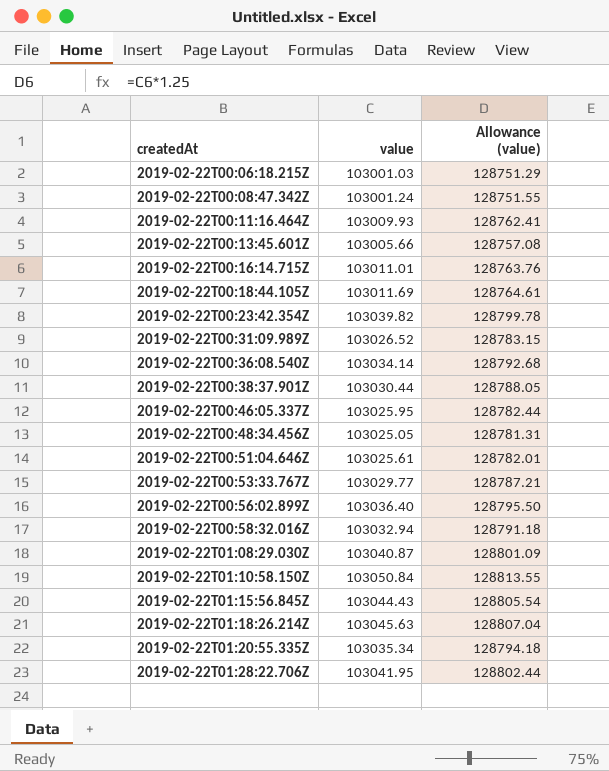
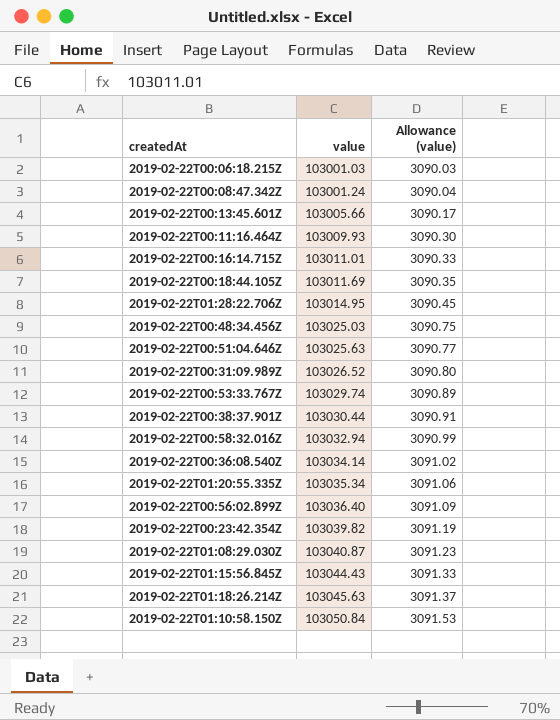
row order: createdAt ascending -> value ascending
column Allowance (value) | formula: [value] * 1.25 -> [value] * 0.03
row 2019-02-22T00:46:05.337Z: 103025.95 | 128782.44 -> none
2019-02-22T01:28:22.706Z | value: 103041.95 -> 103014.95
2019-02-22T00:48:34.456Z | value: 103025.05 -> 103025.03
2019-02-22T00:51:04.646Z | value: 103025.61 -> 103025.63
2019-02-22T00:53:33.767Z | value: 103029.77 -> 103029.74

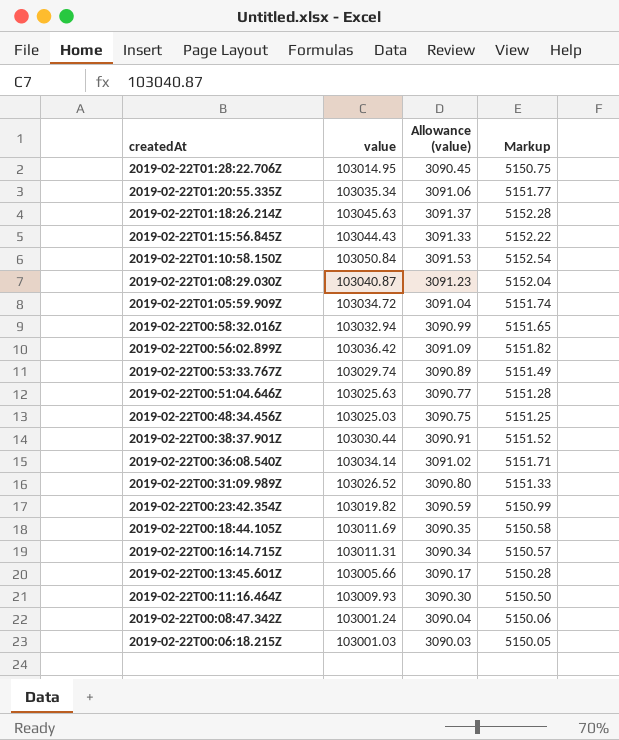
row order: value ascending -> createdAt descending
column Markup | formula: none -> [value] * 0.05
row 2019-02-22T01:05:59.909Z: none -> 103034.72 | 3091.04 | 5151.74
2019-02-22T00:56:02.899Z | value: 103036.40 -> 103036.42
2019-02-22T00:23:42.354Z | value: 103039.82 -> 103019.82
2019-02-22T00:23:42.354Z | Allowance (value): 3091.19 -> 3090.59
2019-02-22T00:16:14.715Z | value: 103011.01 -> 103011.31
2019-02-22T00:16:14.715Z | Allowance (value): 3090.33 -> 3090.34

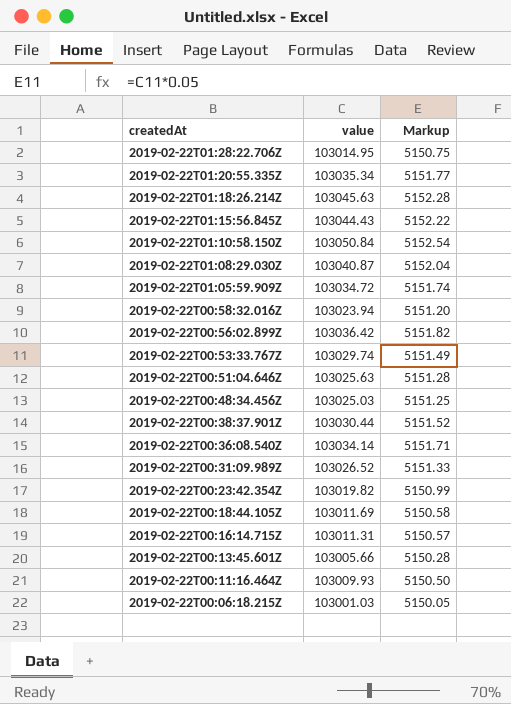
column Allowance (value) | formula: [value] * 0.03 -> none
row 2019-02-22T00:08:47.342Z: 103001.24 | 3090.04 | 5150.06 -> none
2019-02-22T00:58:32.016Z | value: 103032.94 -> 103023.94
2019-02-22T00:58:32.016Z | Markup: 5151.65 -> 5151.20

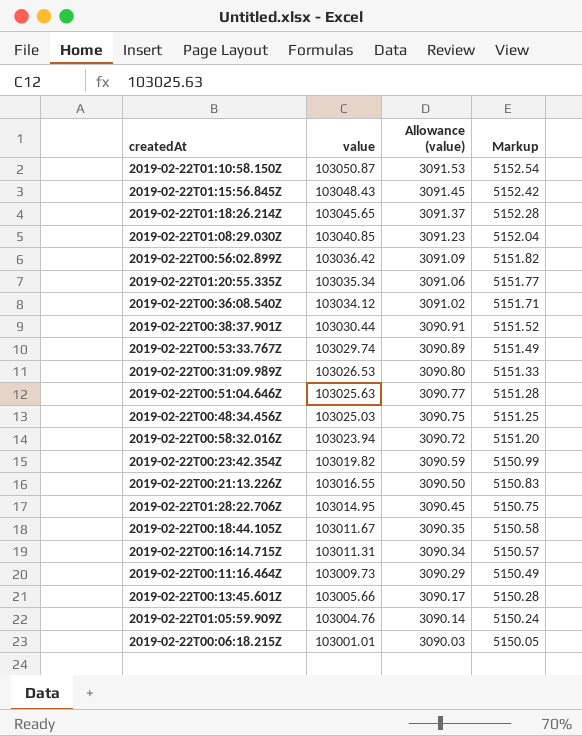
row order: createdAt descending -> value descending
column Allowance (value) | formula: none -> [value] * 0.03
2019-02-22T01:10:58.150Z | value: 103050.84 -> 103050.87
2019-02-22T01:15:56.845Z | value: 103044.43 -> 103048.43
2019-02-22T01:15:56.845Z | Markup: 5152.22 -> 5152.42
2019-02-22T01:18:26.214Z | value: 103045.63 -> 103045.65
2019-02-22T01:08:29.030Z | value: 103040.87 -> 103040.85
2019-02-22T00:36:08.540Z | value: 103034.14 -> 103034.12
2019-02-22T00:31:09.989Z | value: 103026.52 -> 103026.53
row 2019-02-22T00:21:13.226Z: none -> 103016.55 | 3090.50 | 5150.83
2019-02-22T00:18:44.105Z | value: 103011.69 -> 103011.67
2019-02-22T00:11:16.464Z | value: 103009.93 -> 103009.73
2019-02-22T00:11:16.464Z | Markup: 5150.50 -> 5150.49
2019-02-22T01:05:59.909Z | value: 103034.72 -> 103004.76
2019-02-22T01:05:59.909Z | Markup: 5151.74 -> 5150.24
2019-02-22T00:06:18.215Z | value: 103001.03 -> 103001.01

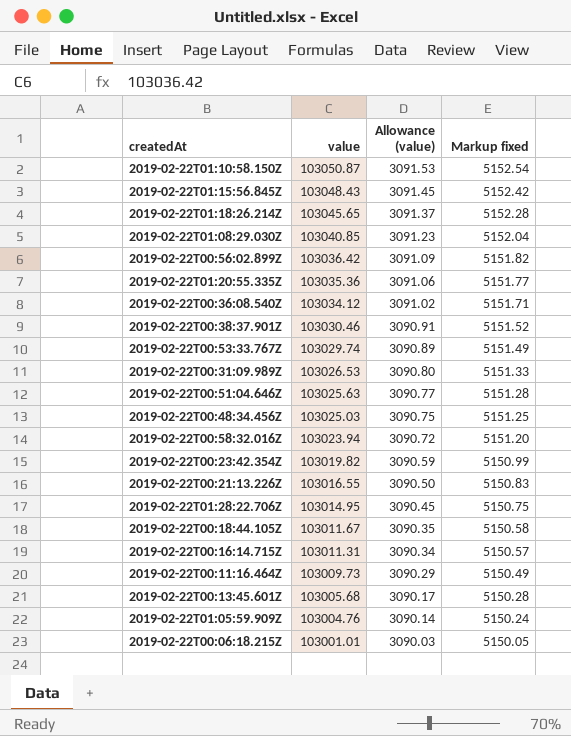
column name: Markup -> Markup fixed
2019-02-22T01:20:55.335Z | value: 103035.34 -> 103035.36
2019-02-22T00:38:37.901Z | value: 103030.44 -> 103030.46
2019-02-22T00:13:45.601Z | value: 103005.66 -> 103005.68

